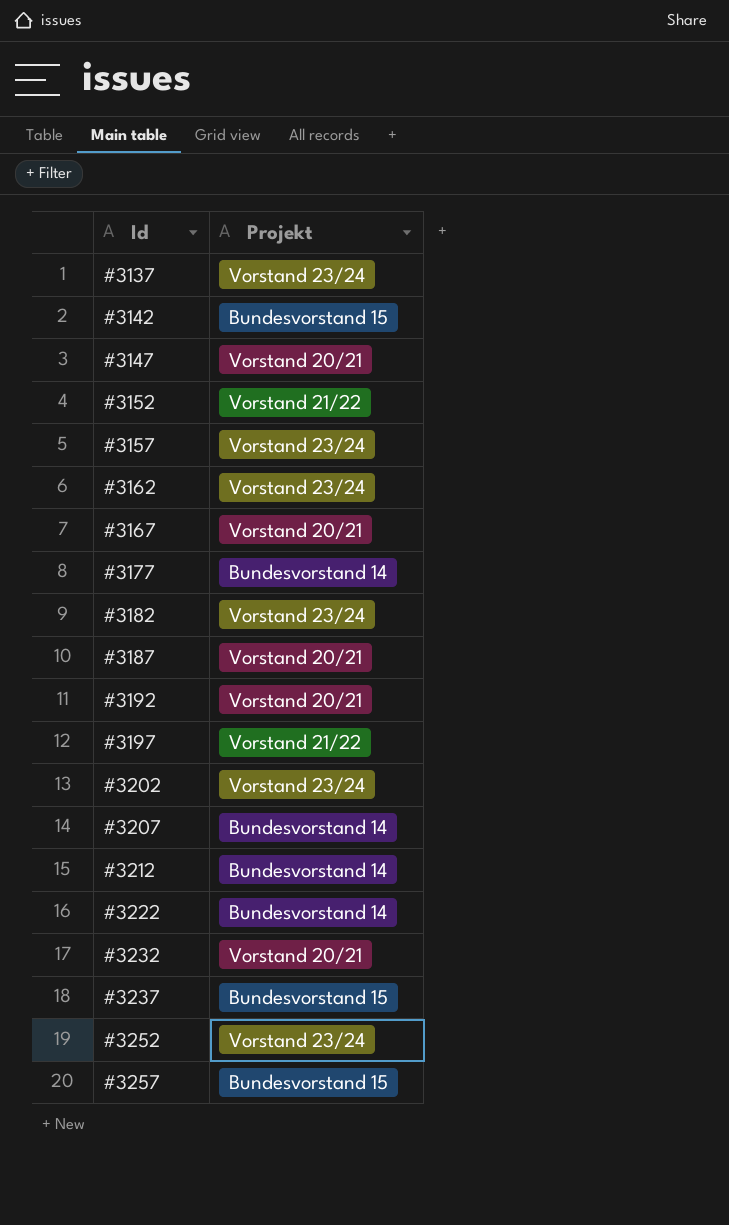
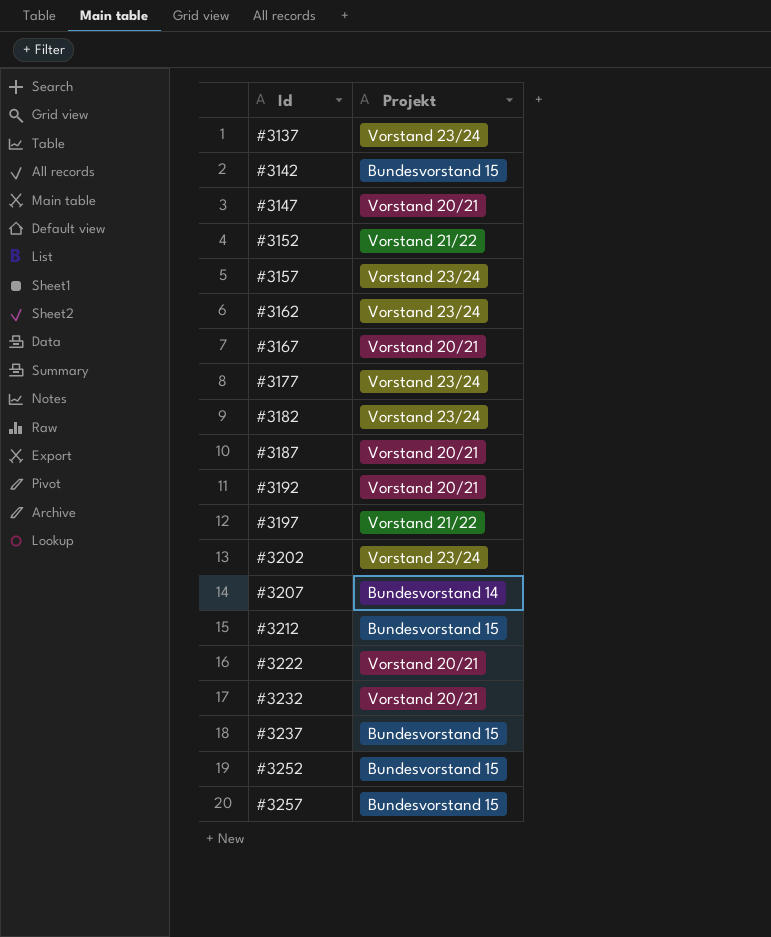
#3177 | Projekt: Bundesvorstand 14 -> Vorstand 23/24
#3212 | Projekt: Bundesvorstand 14 -> Bundesvorstand 15
#3222 | Projekt: Bundesvorstand 14 -> Vorstand 20/21
#3252 | Projekt: Vorstand 23/24 -> Bundesvorstand 15

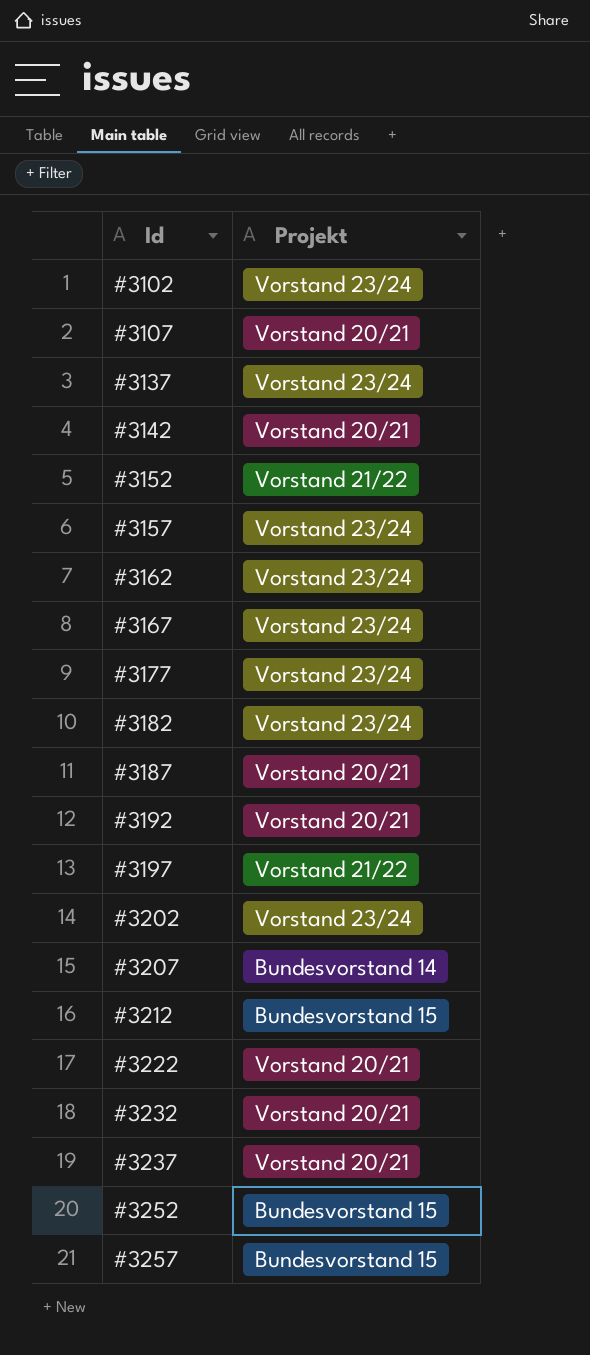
row #3147: Vorstand 20/21 -> none
row #3102: none -> Vorstand 23/24
row #3107: none -> Vorstand 20/21
#3142 | Projekt: Bundesvorstand 15 -> Vorstand 20/21
#3167 | Projekt: Vorstand 20/21 -> Vorstand 23/24
#3237 | Projekt: Bundesvorstand 15 -> Vorstand 20/21

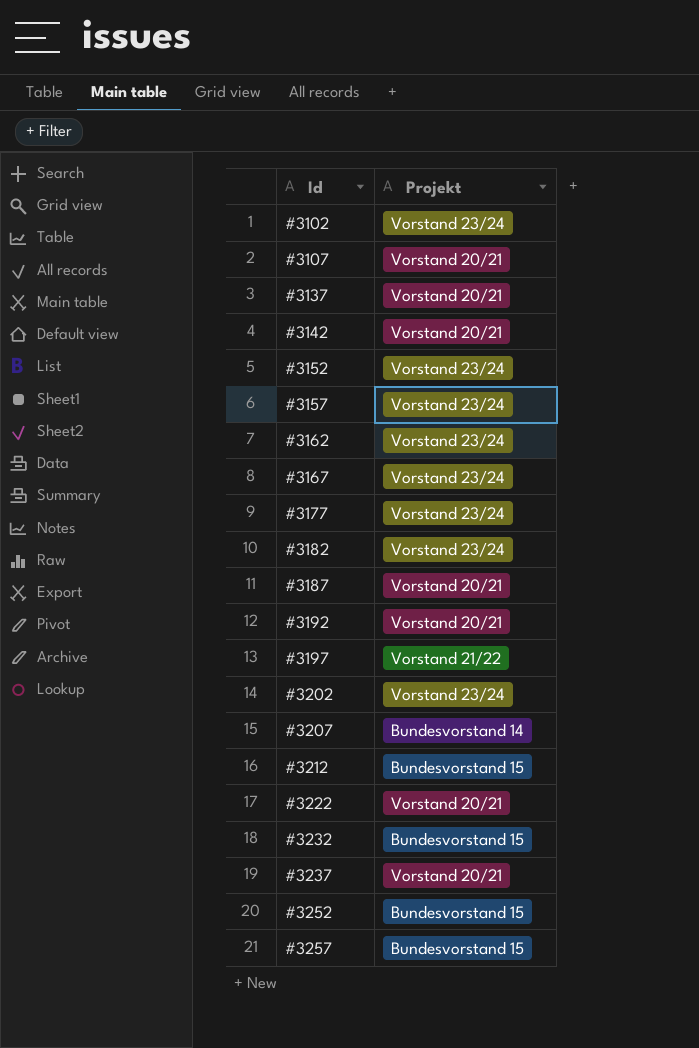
#3137 | Projekt: Vorstand 23/24 -> Vorstand 20/21
#3152 | Projekt: Vorstand 21/22 -> Vorstand 23/24
#3232 | Projekt: Vorstand 20/21 -> Bundesvorstand 15

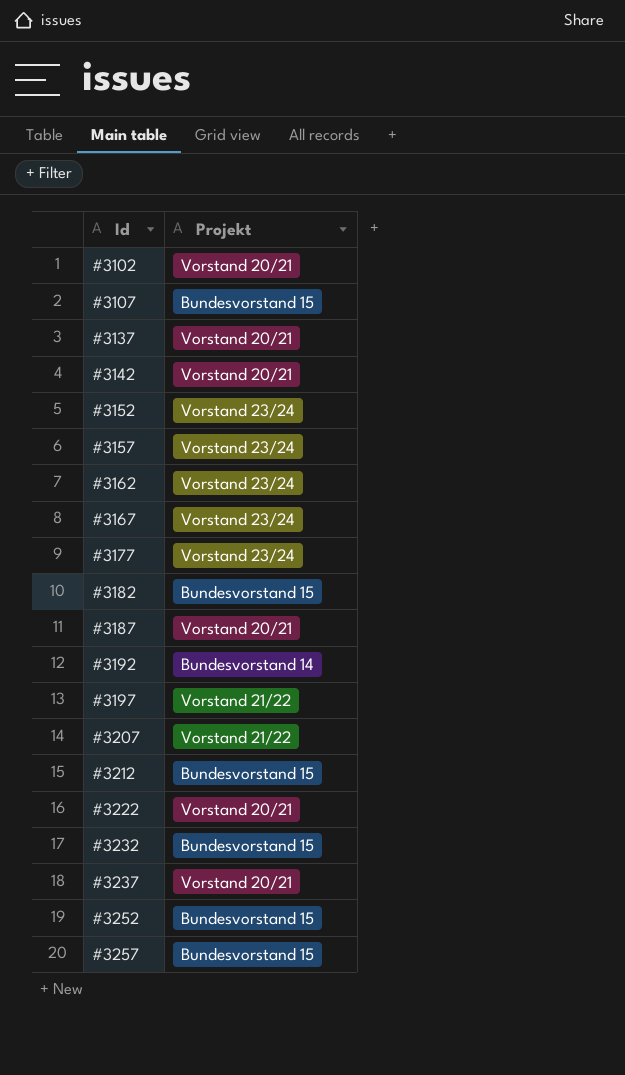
row #3202: Vorstand 23/24 -> none
#3102 | Projekt: Vorstand 23/24 -> Vorstand 20/21
#3107 | Projekt: Vorstand 20/21 -> Bundesvorstand 15
#3182 | Projekt: Vorstand 23/24 -> Bundesvorstand 15
#3192 | Projekt: Vorstand 20/21 -> Bundesvorstand 14
#3207 | Projekt: Bundesvorstand 14 -> Vorstand 21/22

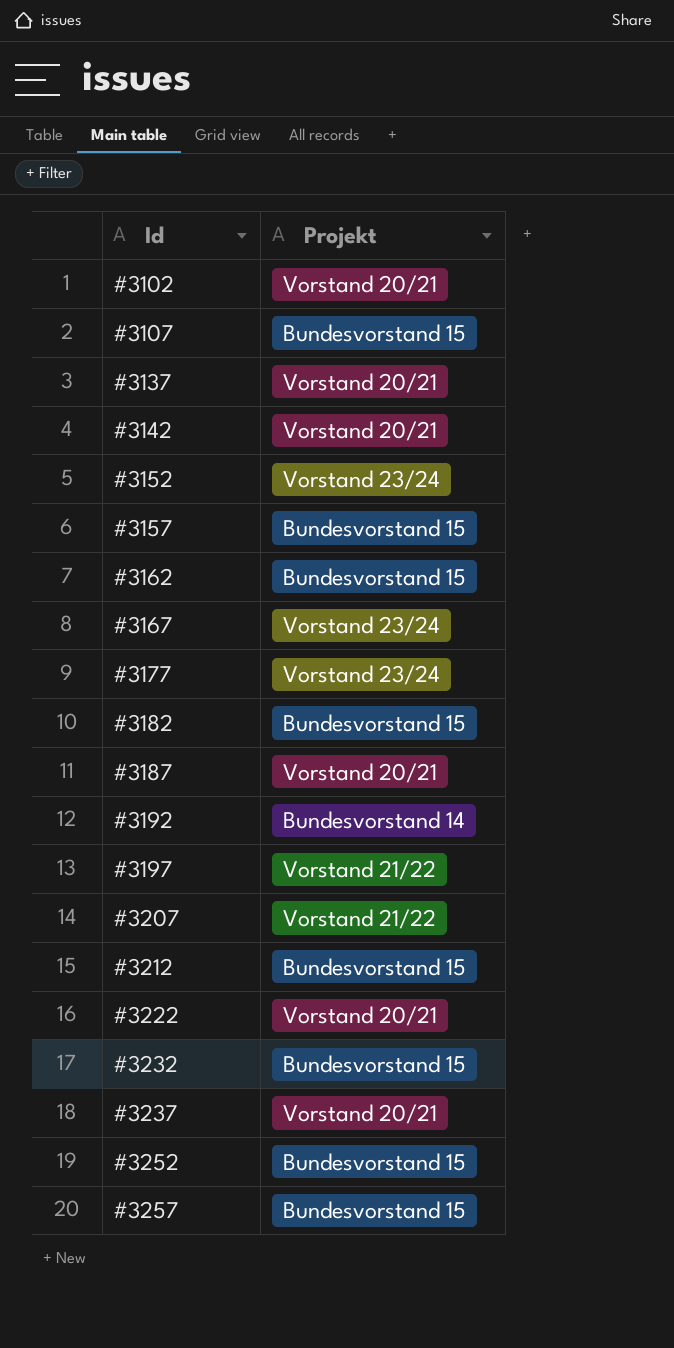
#3157 | Projekt: Vorstand 23/24 -> Bundesvorstand 15
#3162 | Projekt: Vorstand 23/24 -> Bundesvorstand 15

